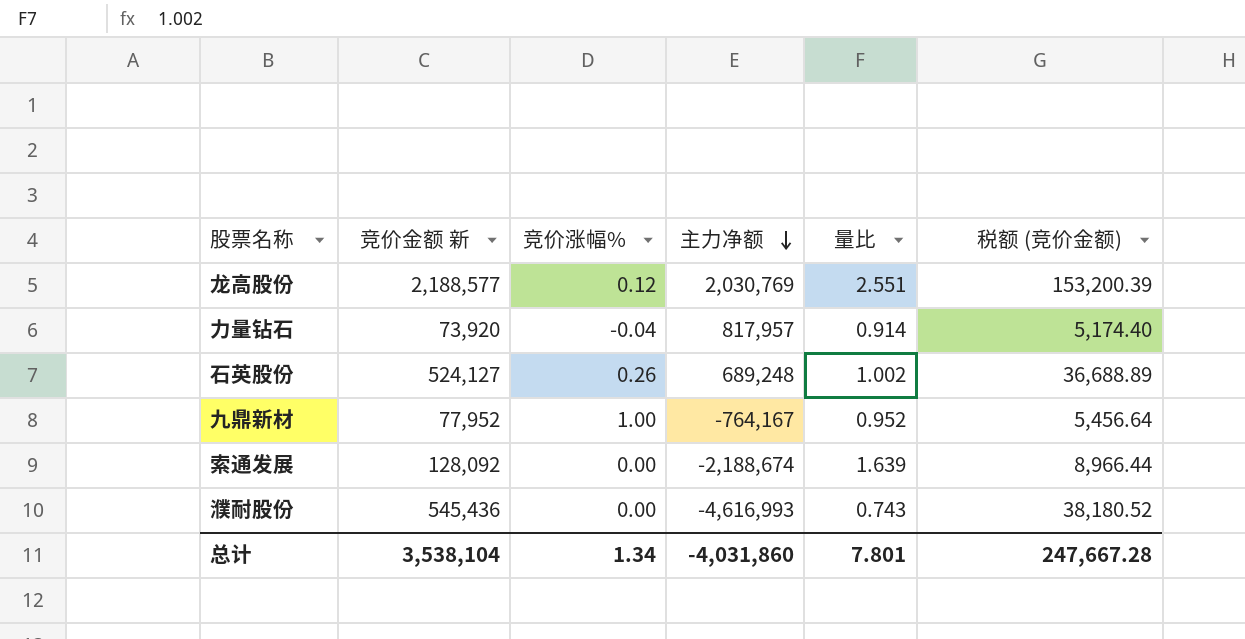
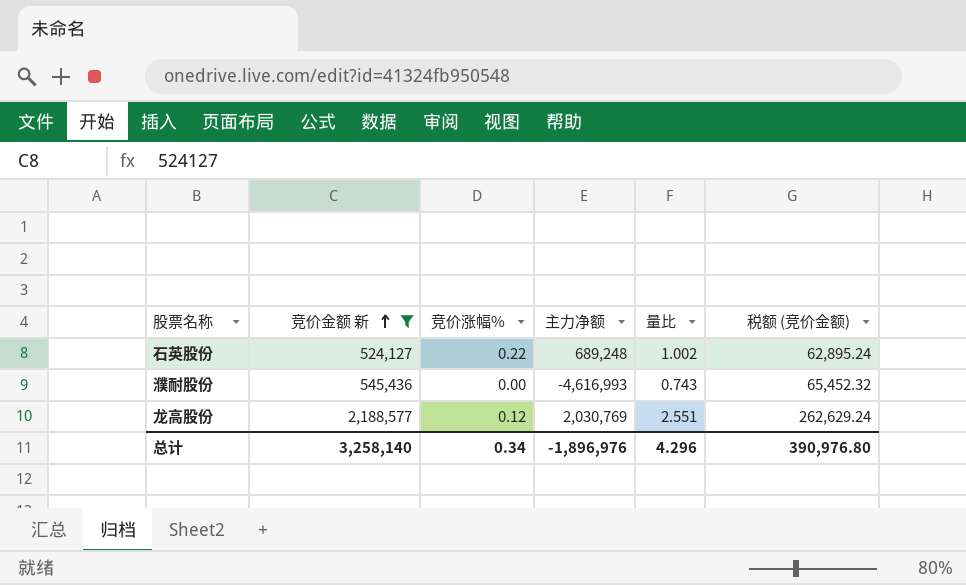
filter: none -> 竞价金额 新 >= 524,127
row order: 主力净额 descending -> 竞价金额 新 ascending
column 税额 (竞价金额) | formula: [竞价金额 新] * 0.07 -> [竞价金额 新] * 0.12
石英股份 | 竞价涨幅%: 0.26 -> 0.22
总计 | 竞价金额 新: 3,538,104 -> 3,258,140
总计 | 竞价涨幅%: 1.34 -> 0.34
总计 | 主力净额: -4,031,860 -> -1,896,976
总计 | 量比: 7.801 -> 4.296
总计 | 税额 (竞价金额): 247,667.28 -> 390,976.80

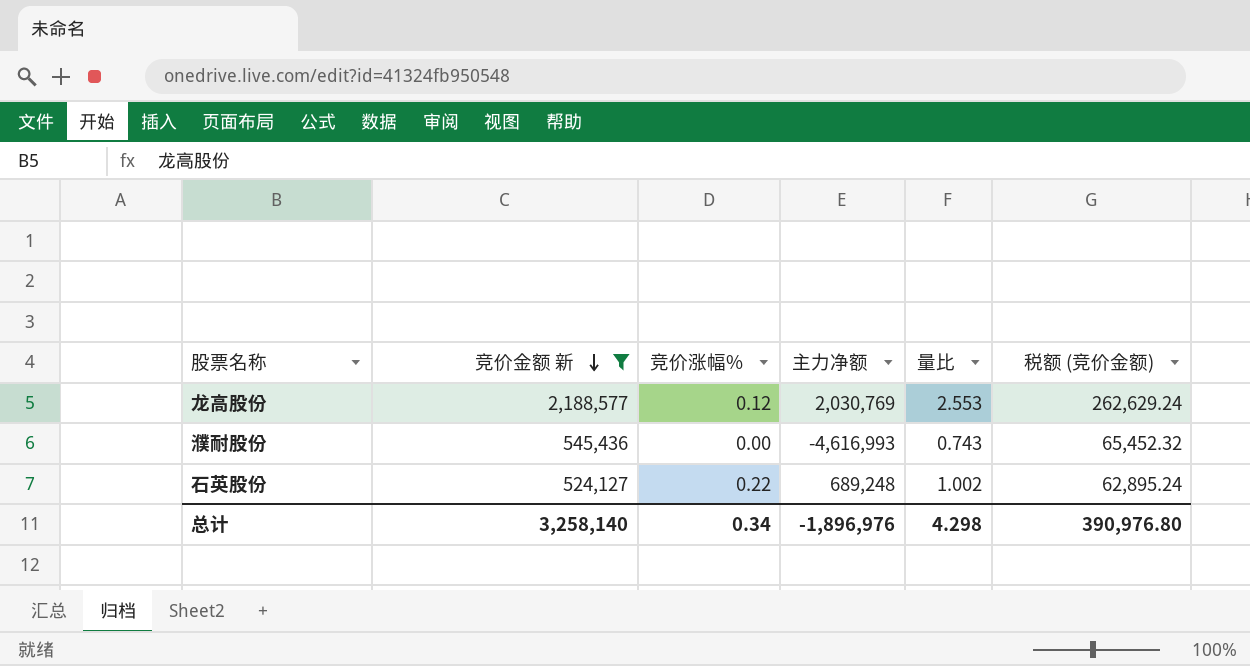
row order: 竞价金额 新 ascending -> 竞价金额 新 descending
龙高股份 | 量比: 2.551 -> 2.553
总计 | 量比: 4.296 -> 4.298

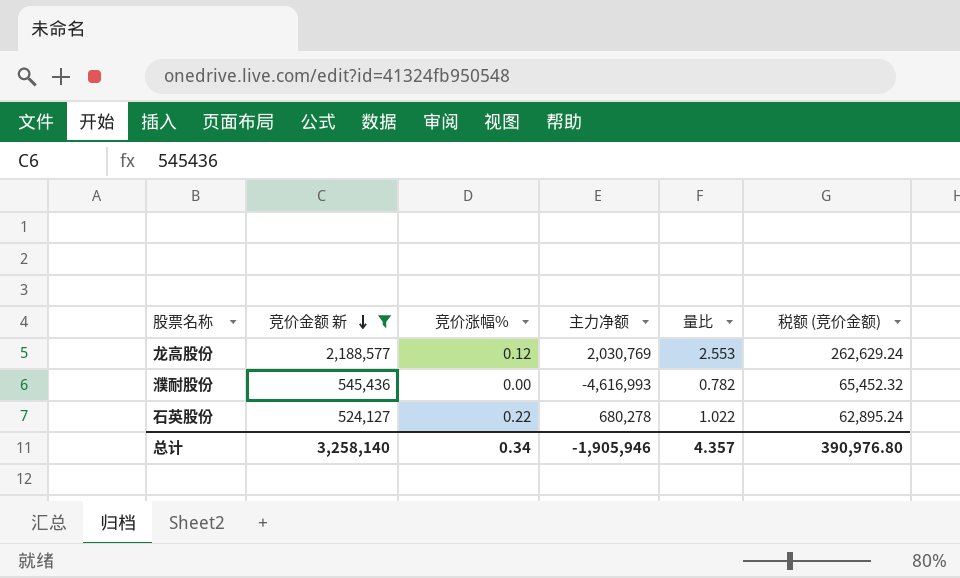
濮耐股份 | 量比: 0.743 -> 0.782
石英股份 | 主力净额: 689,248 -> 680,278
石英股份 | 量比: 1.002 -> 1.022
总计 | 主力净额: -1,896,976 -> -1,905,946
总计 | 量比: 4.298 -> 4.357

